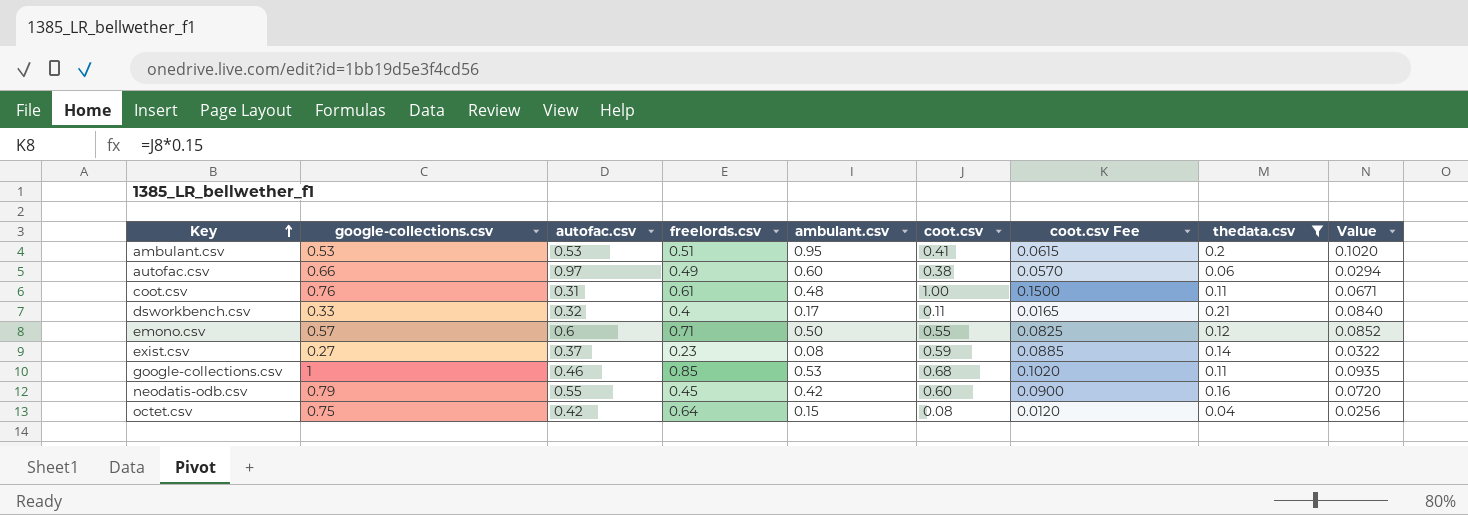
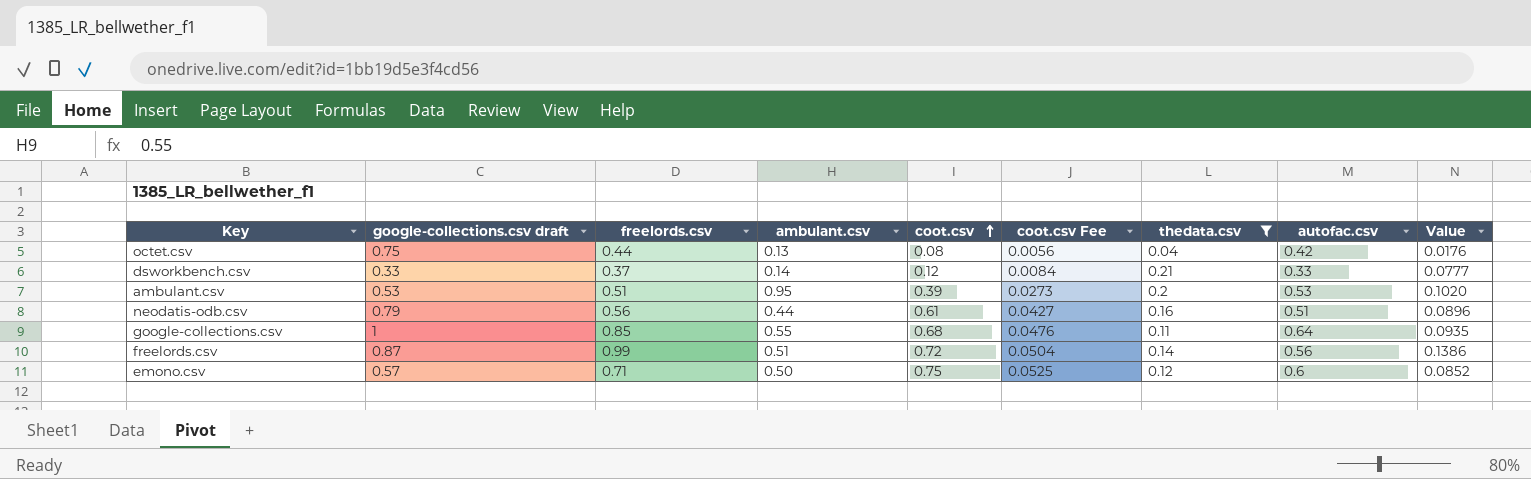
row order: Key ascending -> coot.csv ascending
column name: google-collections.csv -> google-collections.csv draft
column coot.csv Fee | formula: [coot.csv] * 0.15 -> [coot.csv] * 0.07
column autofac.csv | position: 3 -> 8
row autofac.csv: 0.66 | 0.97 | 0.49 | 0.60 | 0.38 | 0.0570 | 0.06 | 0.0294 -> none
row coot.csv: 0.76 | 0.31 | 0.61 | 0.48 | 1.00 | 0.1500 | 0.11 | 0.0671 -> none
row exist.csv: 0.27 | 0.37 | 0.23 | 0.08 | 0.59 | 0.0885 | 0.14 | 0.0322 -> none
octet.csv | freelords.csv: 0.64 -> 0.44
octet.csv | ambulant.csv: 0.15 -> 0.13
octet.csv | Value: 0.0256 -> 0.0176
dsworkbench.csv | freelords.csv: 0.4 -> 0.37
dsworkbench.csv | ambulant.csv: 0.17 -> 0.14
dsworkbench.csv | coot.csv: 0.11 -> 0.12
dsworkbench.csv | autofac.csv: 0.32 -> 0.33
dsworkbench.csv | Value: 0.0840 -> 0.0777
ambulant.csv | coot.csv: 0.41 -> 0.39
neodatis-odb.csv | freelords.csv: 0.45 -> 0.56
neodatis-odb.csv | ambulant.csv: 0.42 -> 0.44
neodatis-odb.csv | coot.csv: 0.60 -> 0.61
neodatis-odb.csv | autofac.csv: 0.55 -> 0.51
neodatis-odb.csv | Value: 0.0720 -> 0.0896
google-collections.csv | ambulant.csv: 0.53 -> 0.55
google-collections.csv | autofac.csv: 0.46 -> 0.64
row freelords.csv: none -> 0.87 | 0.99 | 0.51 | 0.72 | 0.0504 | 0.14 | 0.56 | 0.1386
emono.csv | coot.csv: 0.55 -> 0.75

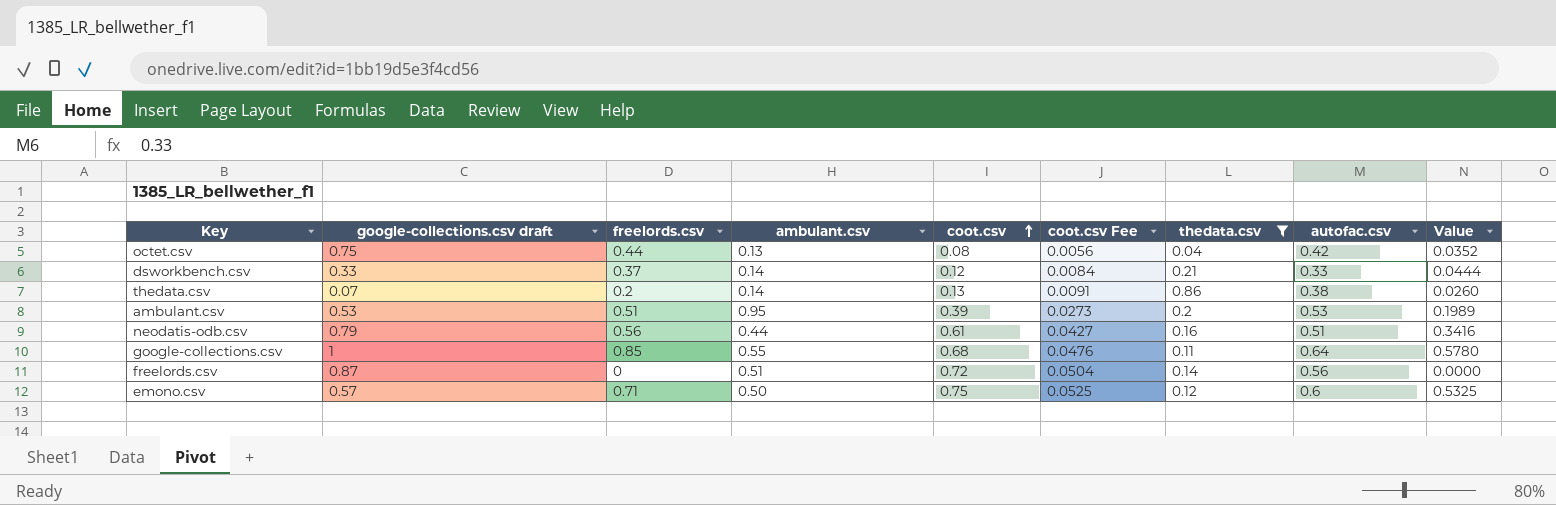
column Value | formula: [freelords.csv] * [thedata.csv] -> [freelords.csv] * [coot.csv]
row thedata.csv: none -> 0.07 | 0.2 | 0.14 | 0.13 | 0.0091 | 0.86 | 0.38 | 0.0260
freelords.csv | freelords.csv: 0.99 -> 0

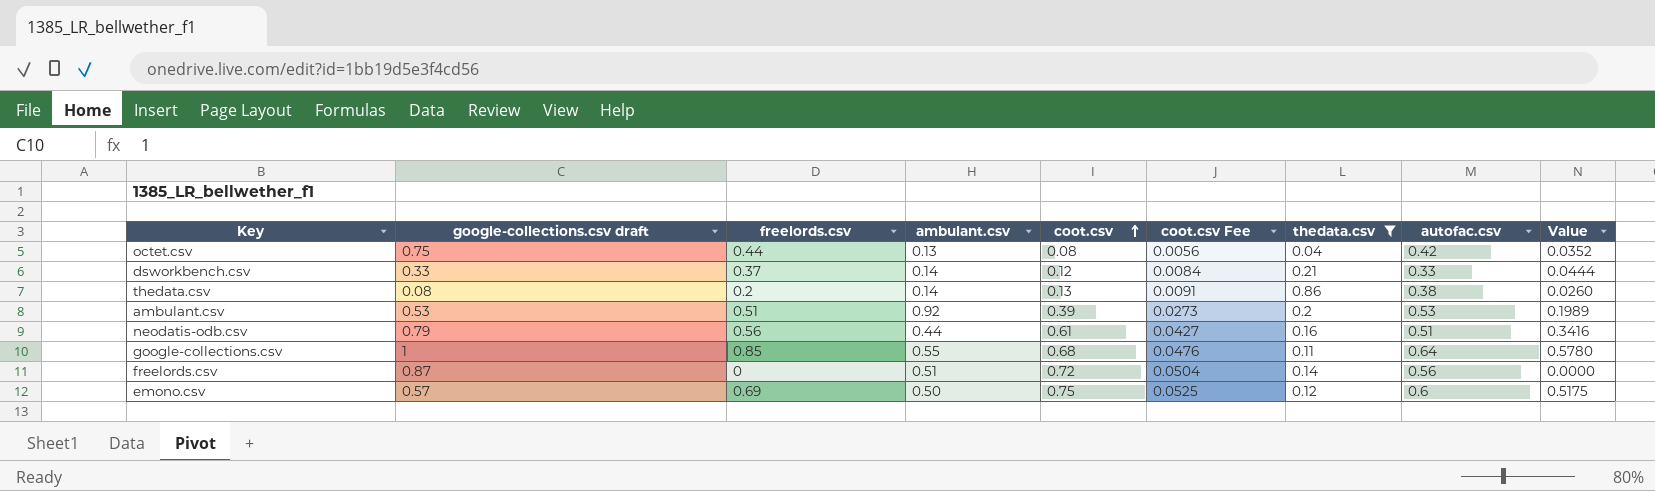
thedata.csv | google-collections.csv draft: 0.07 -> 0.08
ambulant.csv | ambulant.csv: 0.95 -> 0.92
emono.csv | freelords.csv: 0.71 -> 0.69
emono.csv | Value: 0.5325 -> 0.5175

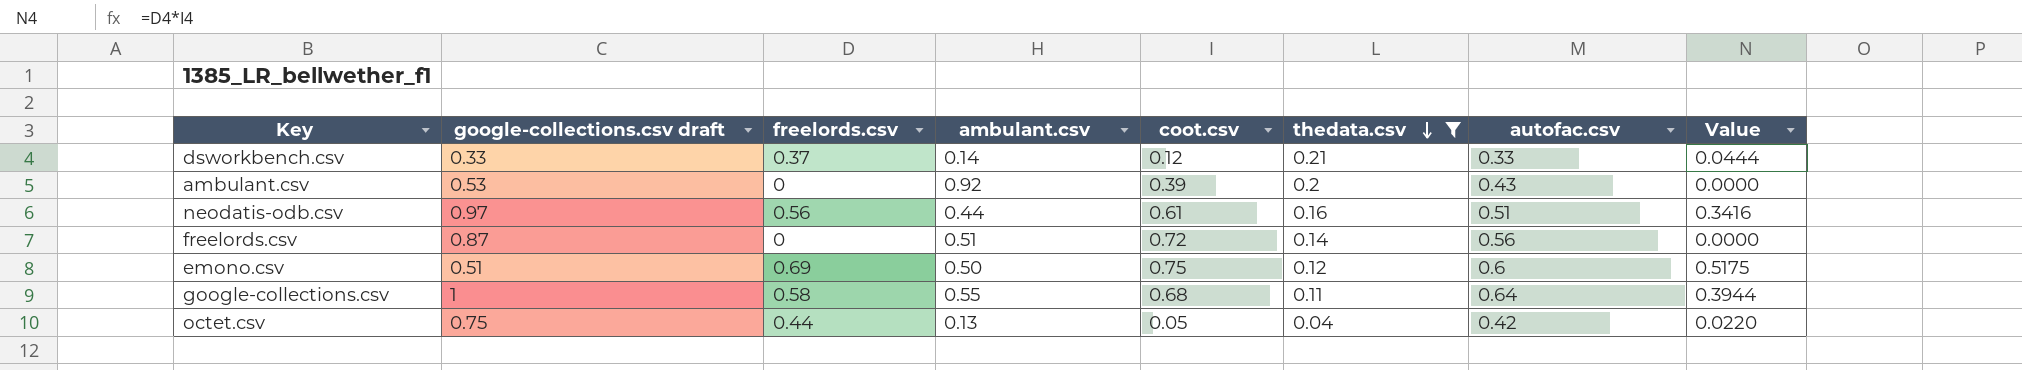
row order: coot.csv ascending -> thedata.csv descending
column coot.csv Fee | formula: [coot.csv] * 0.07 -> none
row thedata.csv: 0.08 | 0.2 | 0.14 | 0.13 | 0.0091 | 0.86 | 0.38 | 0.0260 -> none
ambulant.csv | freelords.csv: 0.51 -> 0
ambulant.csv | autofac.csv: 0.53 -> 0.43
ambulant.csv | Value: 0.1989 -> 0.0000
neodatis-odb.csv | google-collections.csv draft: 0.79 -> 0.97
emono.csv | google-collections.csv draft: 0.57 -> 0.51
google-collections.csv | freelords.csv: 0.85 -> 0.58
google-collections.csv | Value: 0.5780 -> 0.3944
octet.csv | coot.csv: 0.08 -> 0.05
octet.csv | Value: 0.0352 -> 0.0220

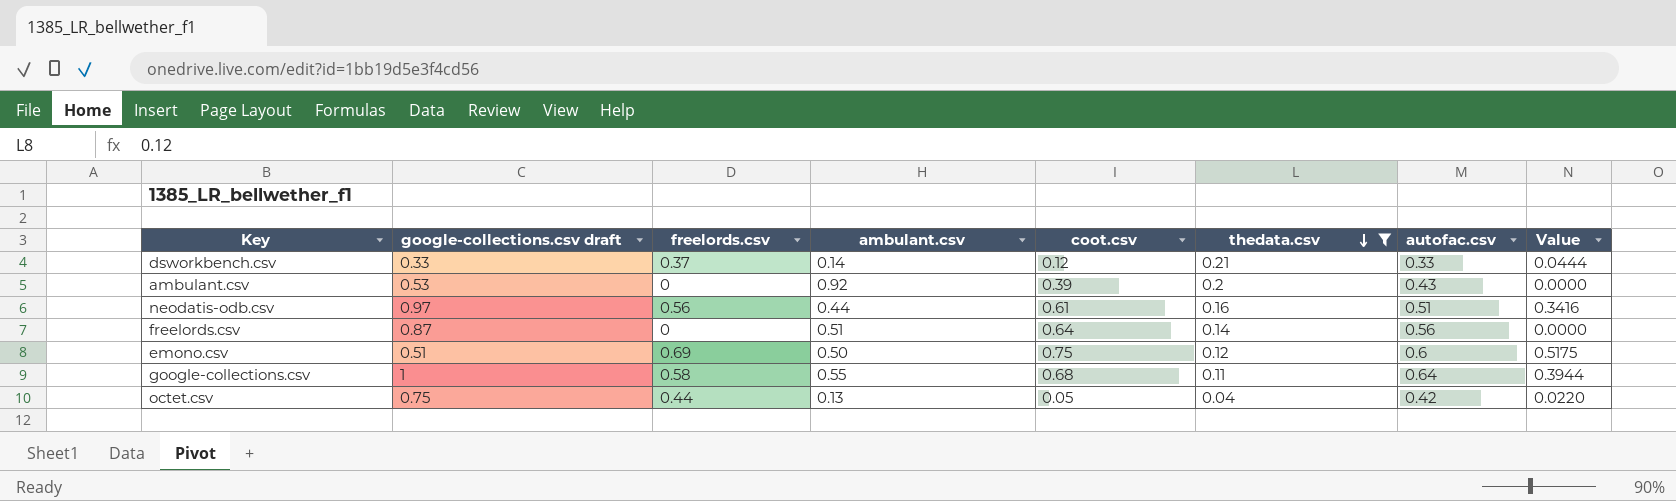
freelords.csv | coot.csv: 0.72 -> 0.64

